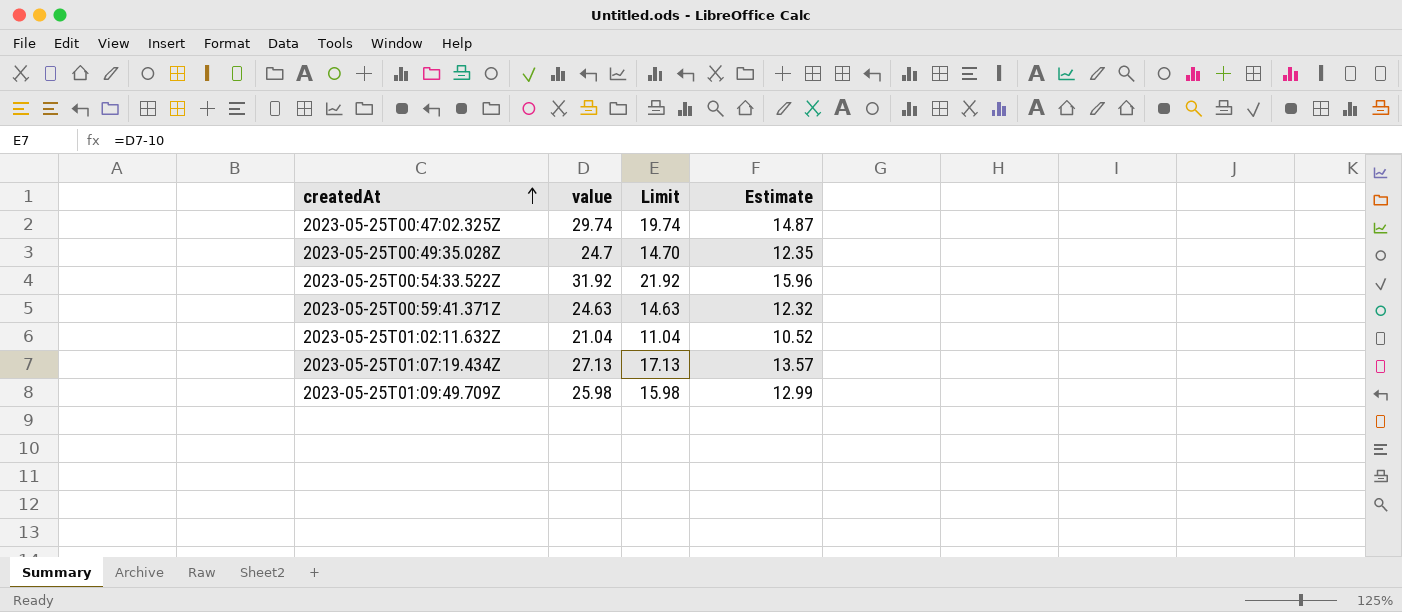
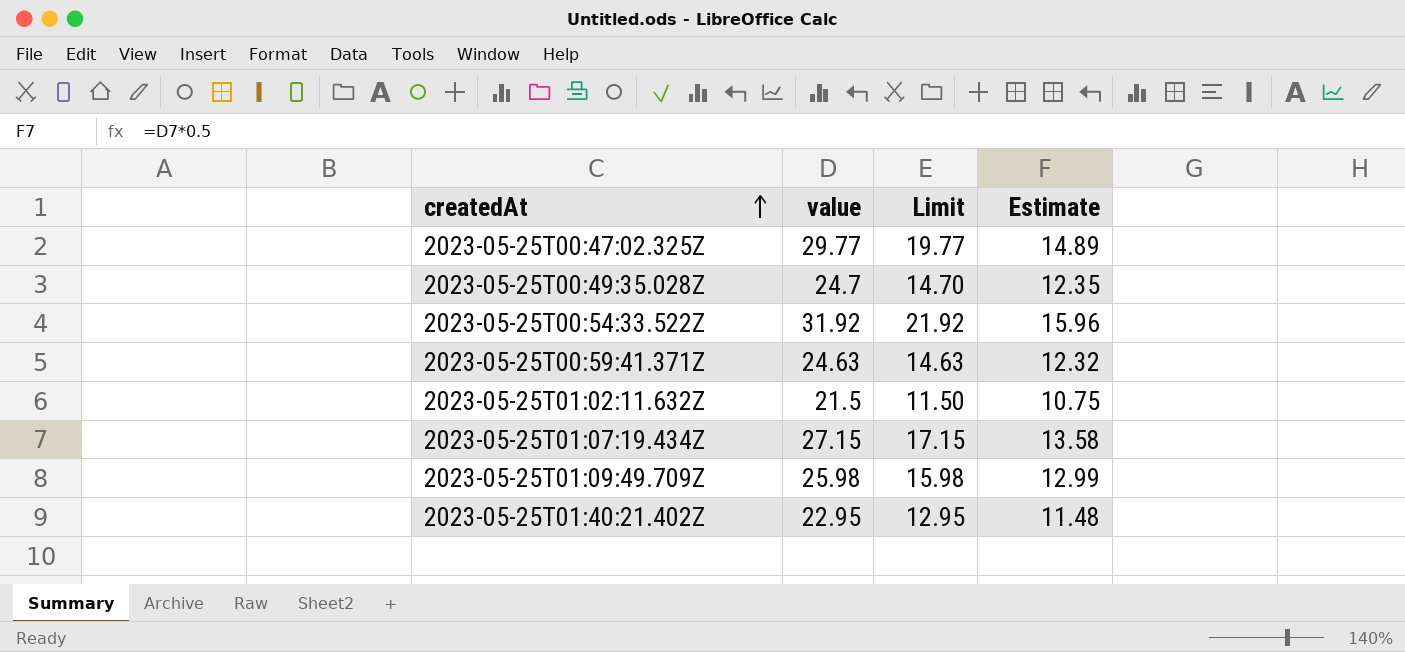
2023-05-25T00:47:02.325Z | value: 29.74 -> 29.77
2023-05-25T00:47:02.325Z | Limit: 19.74 -> 19.77
2023-05-25T00:47:02.325Z | Estimate: 14.87 -> 14.89
2023-05-25T01:02:11.632Z | value: 21.04 -> 21.5
2023-05-25T01:02:11.632Z | Limit: 11.04 -> 11.50
2023-05-25T01:02:11.632Z | Estimate: 10.52 -> 10.75
2023-05-25T01:07:19.434Z | value: 27.13 -> 27.15
2023-05-25T01:07:19.434Z | Limit: 17.13 -> 17.15
2023-05-25T01:07:19.434Z | Estimate: 13.57 -> 13.58
row 2023-05-25T01:40:21.402Z: none -> 22.95 | 12.95 | 11.48

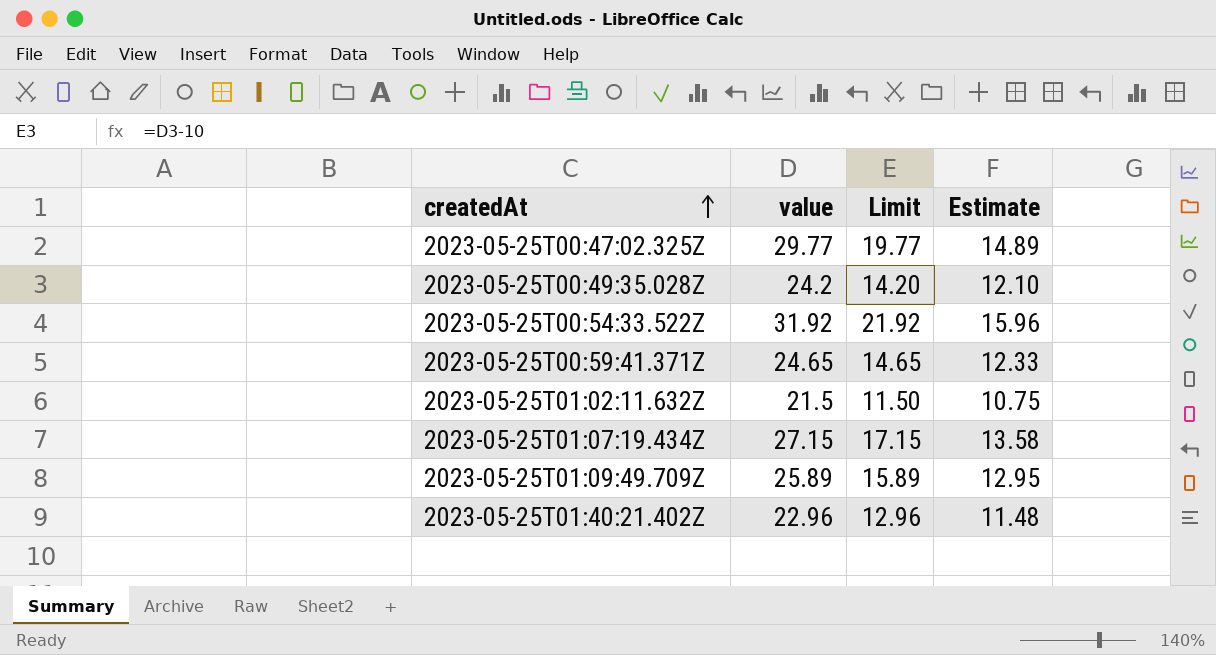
2023-05-25T00:49:35.028Z | value: 24.7 -> 24.2
2023-05-25T00:49:35.028Z | Limit: 14.70 -> 14.20
2023-05-25T00:49:35.028Z | Estimate: 12.35 -> 12.10
2023-05-25T00:59:41.371Z | value: 24.63 -> 24.65
2023-05-25T00:59:41.371Z | Limit: 14.63 -> 14.65
2023-05-25T00:59:41.371Z | Estimate: 12.32 -> 12.33
2023-05-25T01:09:49.709Z | value: 25.98 -> 25.89
2023-05-25T01:09:49.709Z | Limit: 15.98 -> 15.89
2023-05-25T01:09:49.709Z | Estimate: 12.99 -> 12.95
2023-05-25T01:40:21.402Z | value: 22.95 -> 22.96
2023-05-25T01:40:21.402Z | Limit: 12.95 -> 12.96

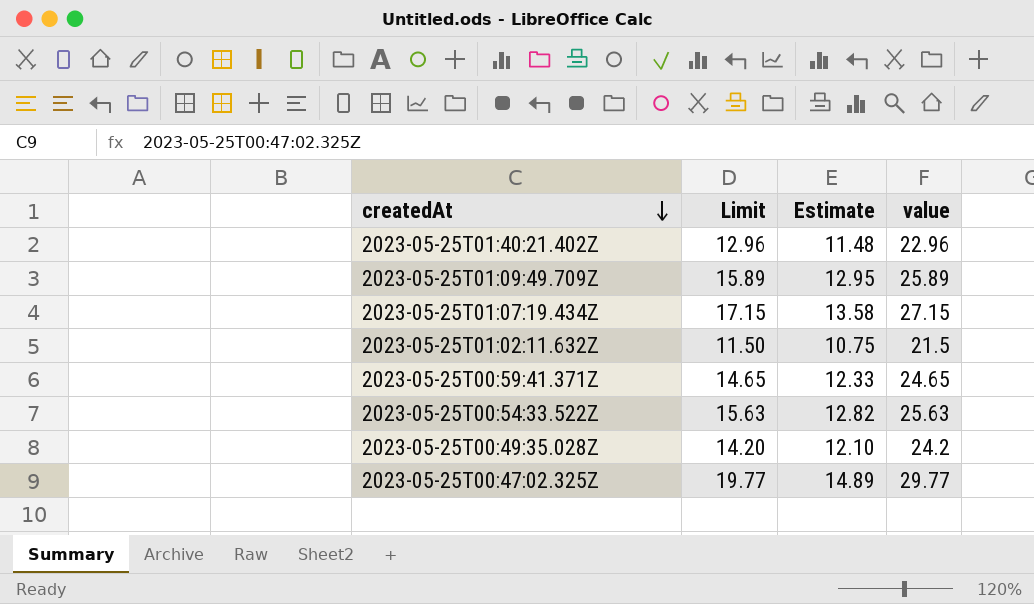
row order: createdAt ascending -> createdAt descending
column value | position: 2 -> 4
2023-05-25T00:54:33.522Z | Limit: 21.92 -> 15.63
2023-05-25T00:54:33.522Z | Estimate: 15.96 -> 12.82
2023-05-25T00:54:33.522Z | value: 31.92 -> 25.63

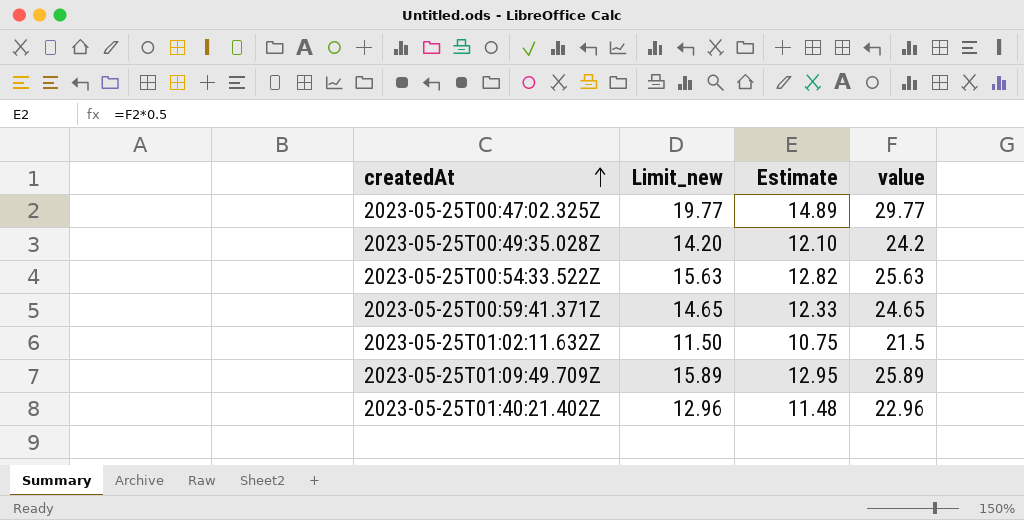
row order: createdAt descending -> createdAt ascending
column name: Limit -> Limit_new
row 2023-05-25T01:07:19.434Z: 17.15 | 13.58 | 27.15 -> none

